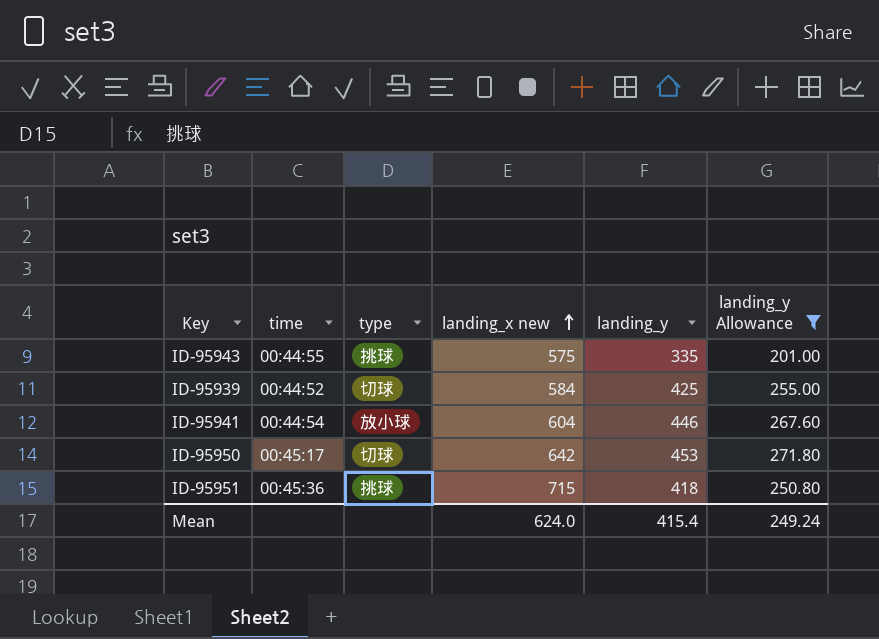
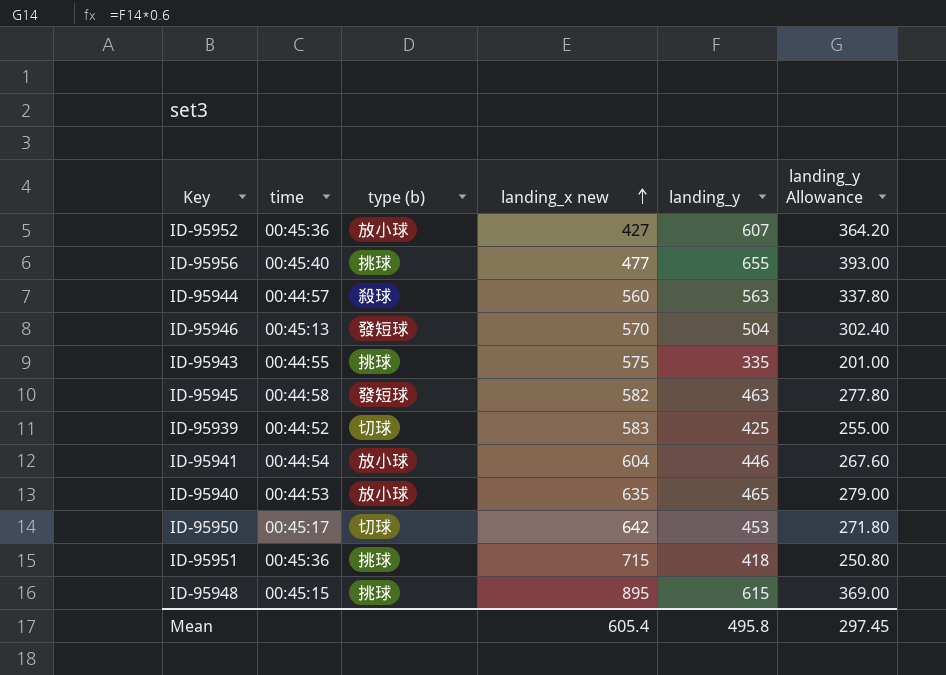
filter: landing_y Allowance <= 271.80 -> none
column name: type -> type (b)
ID-95939 | landing_x new: 584 -> 583
Mean | landing_x new: 624.0 -> 605.4
Mean | landing_y: 415.4 -> 495.8
Mean | landing_y Allowance: 249.24 -> 297.45

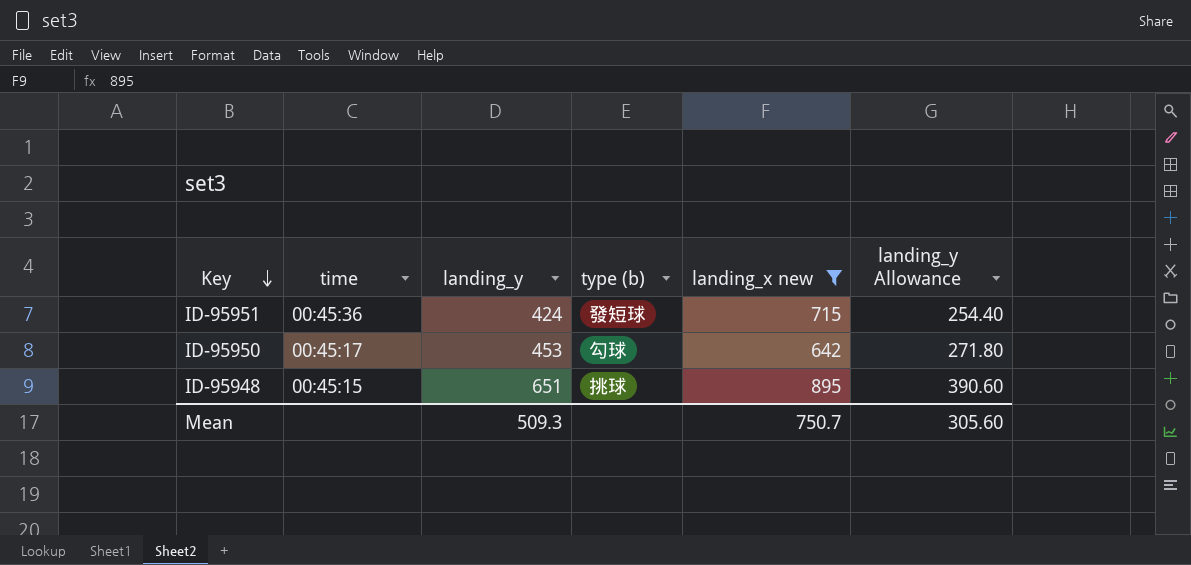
filter: none -> landing_x new >= 642
row order: landing_x new ascending -> Key descending
column landing_y | position: 5 -> 3
ID-95951 | landing_y: 418 -> 424
ID-95951 | type (b): 挑球 -> 發短球
ID-95951 | landing_y Allowance: 250.80 -> 254.40
ID-95950 | type (b): 切球 -> 勾球
ID-95948 | landing_y: 615 -> 651
ID-95948 | landing_y Allowance: 369.00 -> 390.60
Mean | landing_y: 495.8 -> 509.3
Mean | landing_x new: 605.4 -> 750.7
Mean | landing_y Allowance: 297.45 -> 305.60

